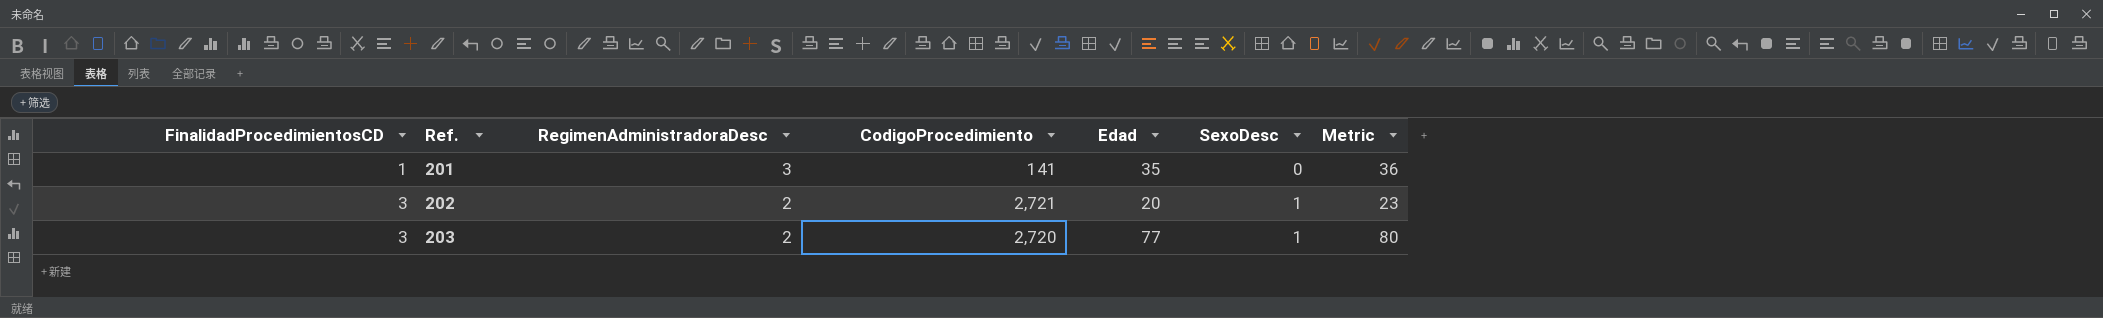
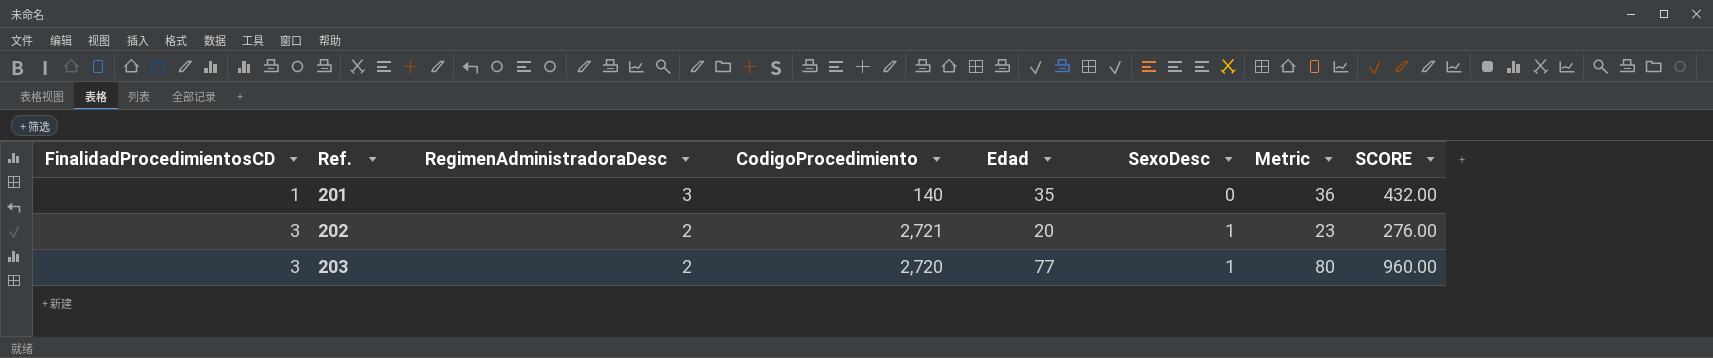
column SCORE | formula: none -> [Metric] * 12
201 | CodigoProcedimiento: 141 -> 140

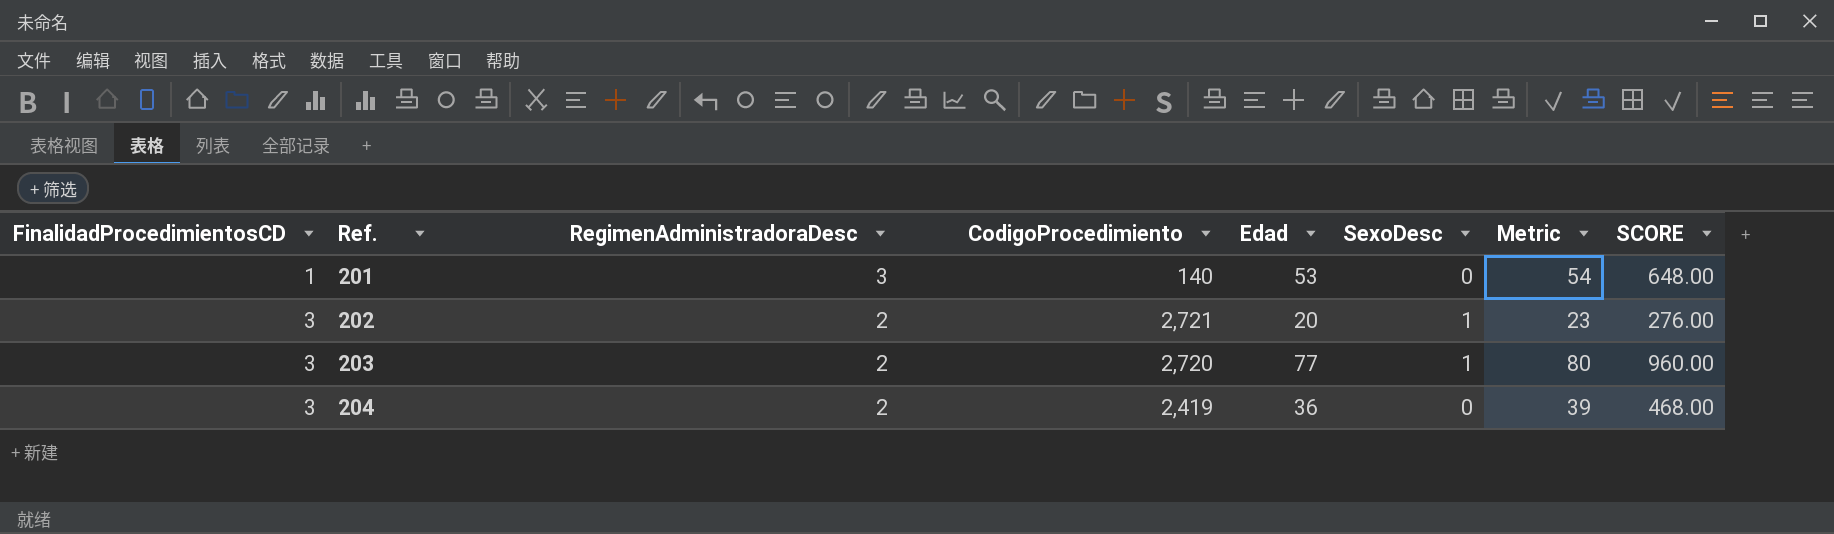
201 | Edad: 35 -> 53
201 | Metric: 36 -> 54
201 | SCORE: 432.00 -> 648.00
row 204: none -> 3 | 2 | 2,419 | 36 | 0 | 39 | 468.00

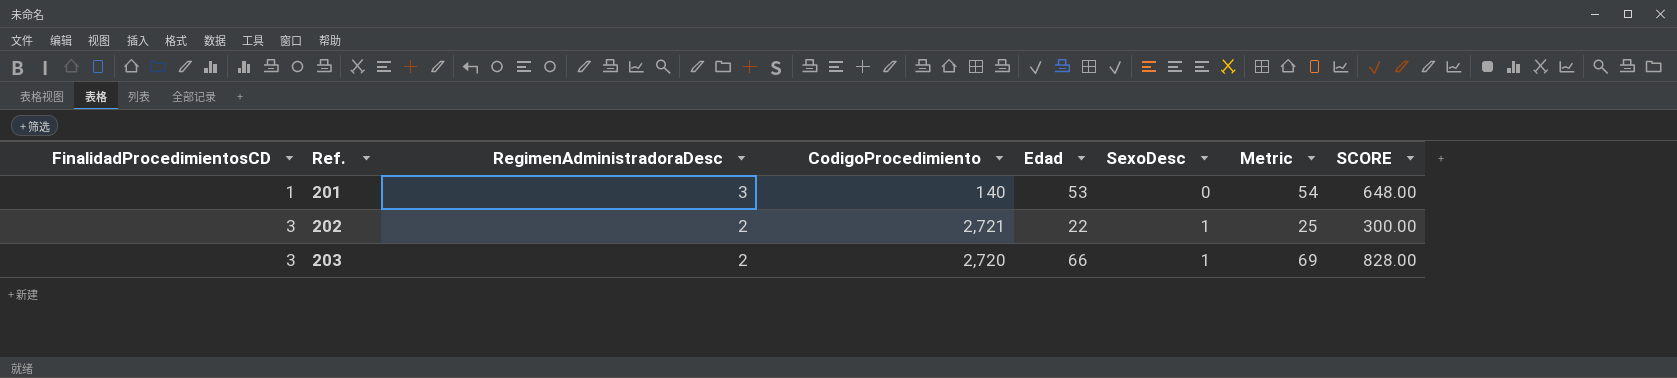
row 204: 3 | 2 | 2,419 | 36 | 0 | 39 | 468.00 -> none
202 | Edad: 20 -> 22
202 | Metric: 23 -> 25
202 | SCORE: 276.00 -> 300.00
203 | Edad: 77 -> 66
203 | Metric: 80 -> 69
203 | SCORE: 960.00 -> 828.00

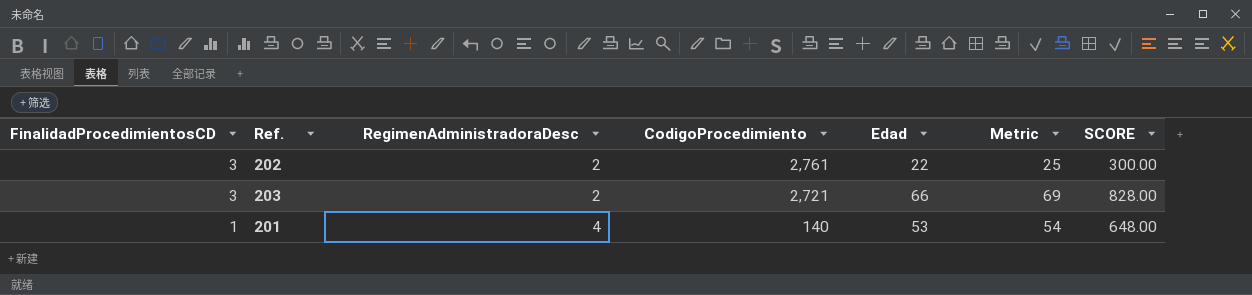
row order: FinalidadProcedimientosCD ascending -> FinalidadProcedimientosCD descending
column SexoDesc | position: 6 -> none
202 | CodigoProcedimiento: 2,721 -> 2,761
203 | CodigoProcedimiento: 2,720 -> 2,721
201 | RegimenAdministradoraDesc: 3 -> 4

